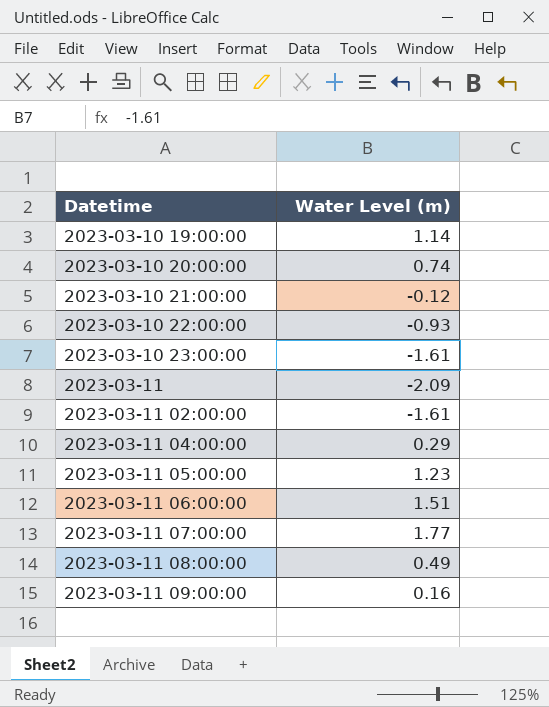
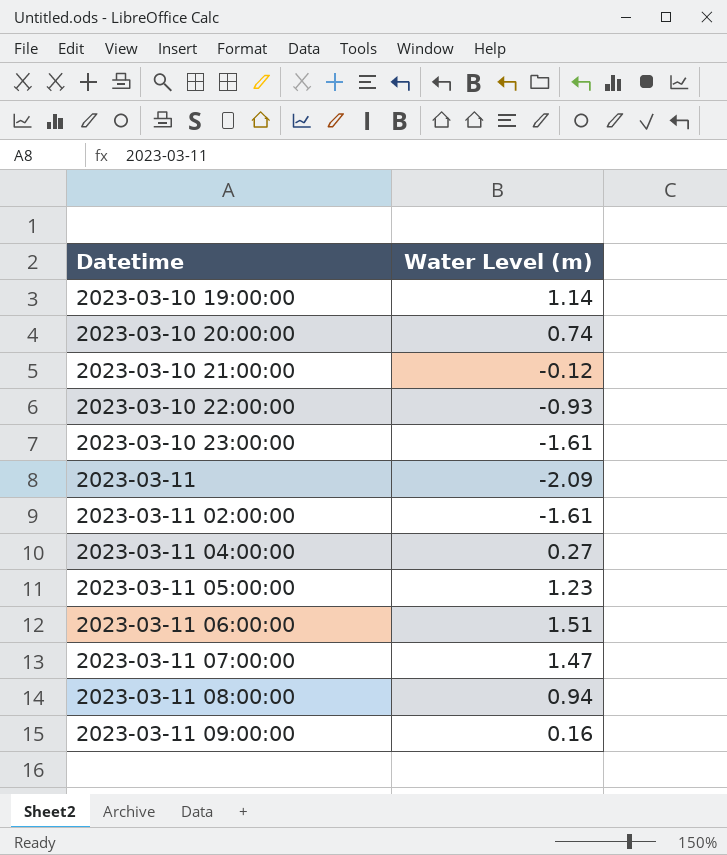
2023-03-11 04:00:00 | Water Level (m): 0.29 -> 0.27
2023-03-11 07:00:00 | Water Level (m): 1.77 -> 1.47
2023-03-11 08:00:00 | Water Level (m): 0.49 -> 0.94

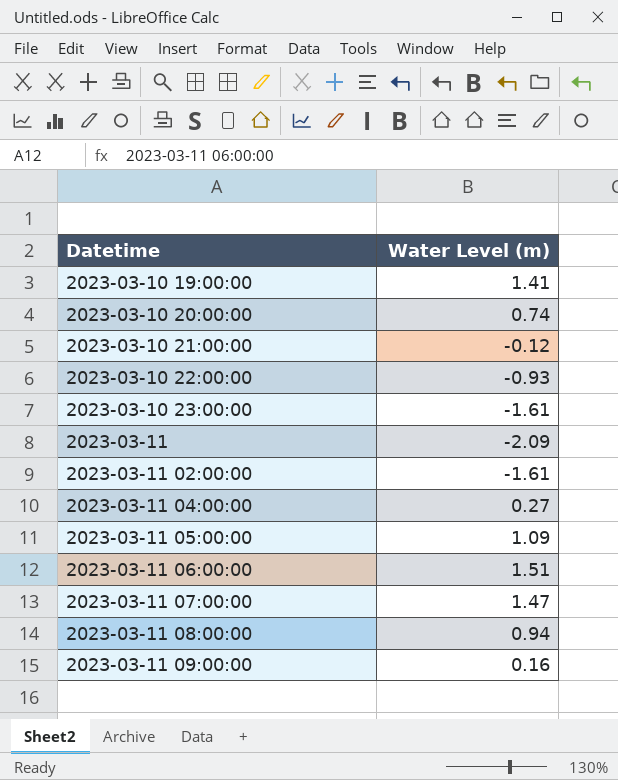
2023-03-10 19:00:00 | Water Level (m): 1.14 -> 1.41
2023-03-11 05:00:00 | Water Level (m): 1.23 -> 1.09

